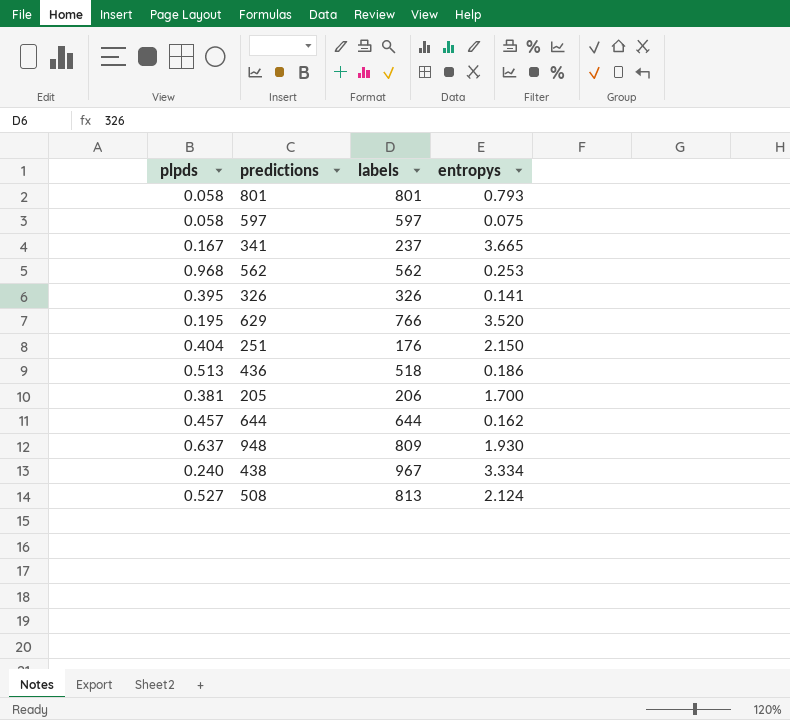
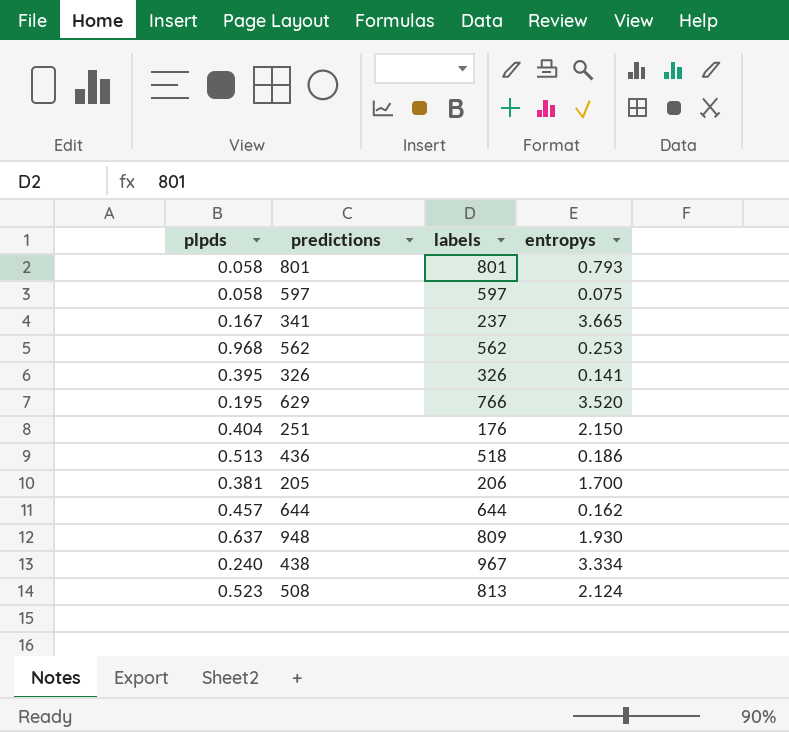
508 | plpds: 0.527 -> 0.523

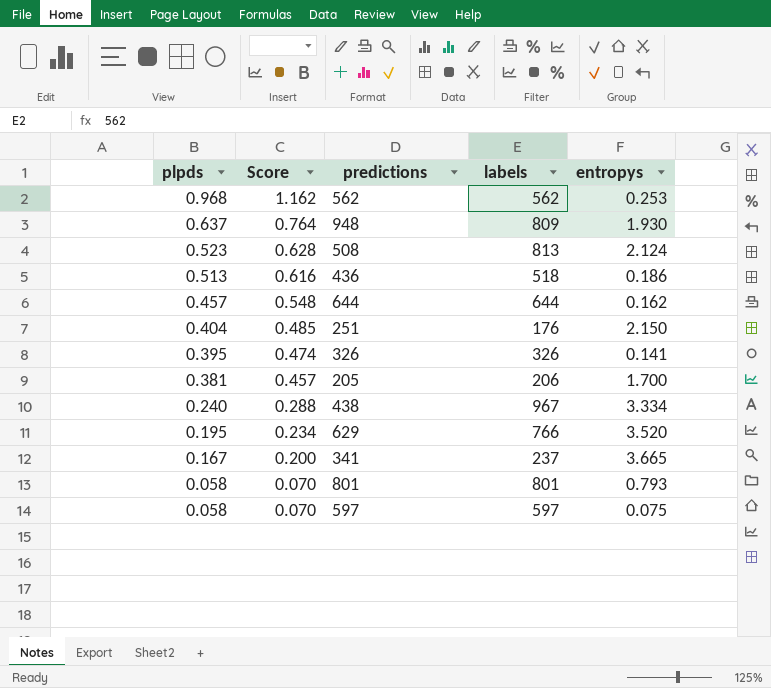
row order: none -> plpds descending
column Score | formula: none -> [plpds] * 1.2

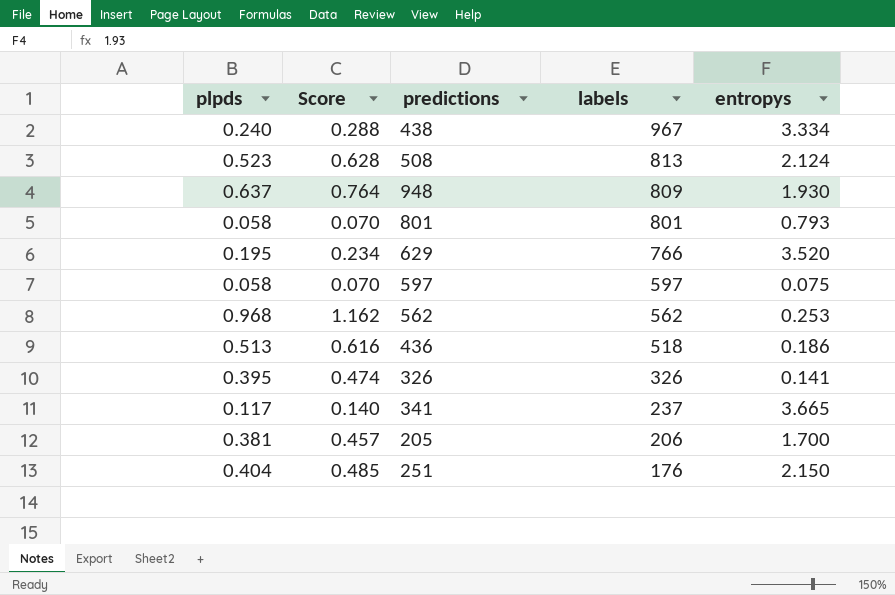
row order: plpds descending -> labels descending
row 644: 0.457 | 0.548 | 644 | 0.162 -> none
341 | plpds: 0.167 -> 0.117
341 | Score: 0.200 -> 0.140

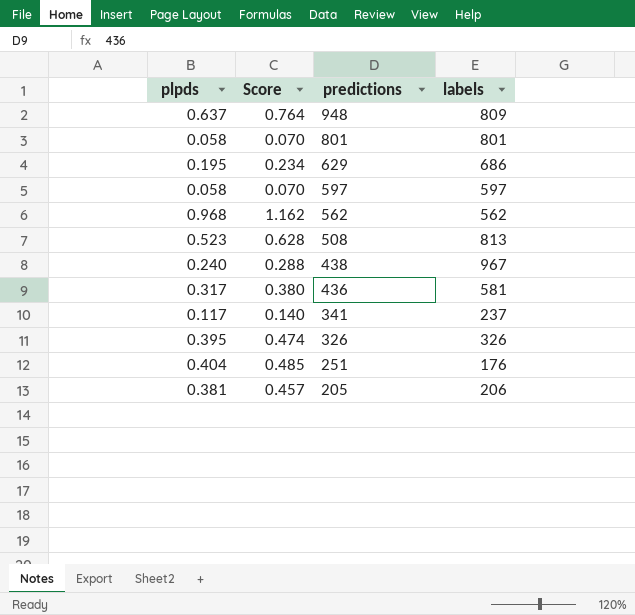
row order: labels descending -> predictions descending
column entropys | position: 5 -> none
629 | labels: 766 -> 686
436 | plpds: 0.513 -> 0.317
436 | Score: 0.616 -> 0.380
436 | labels: 518 -> 581

